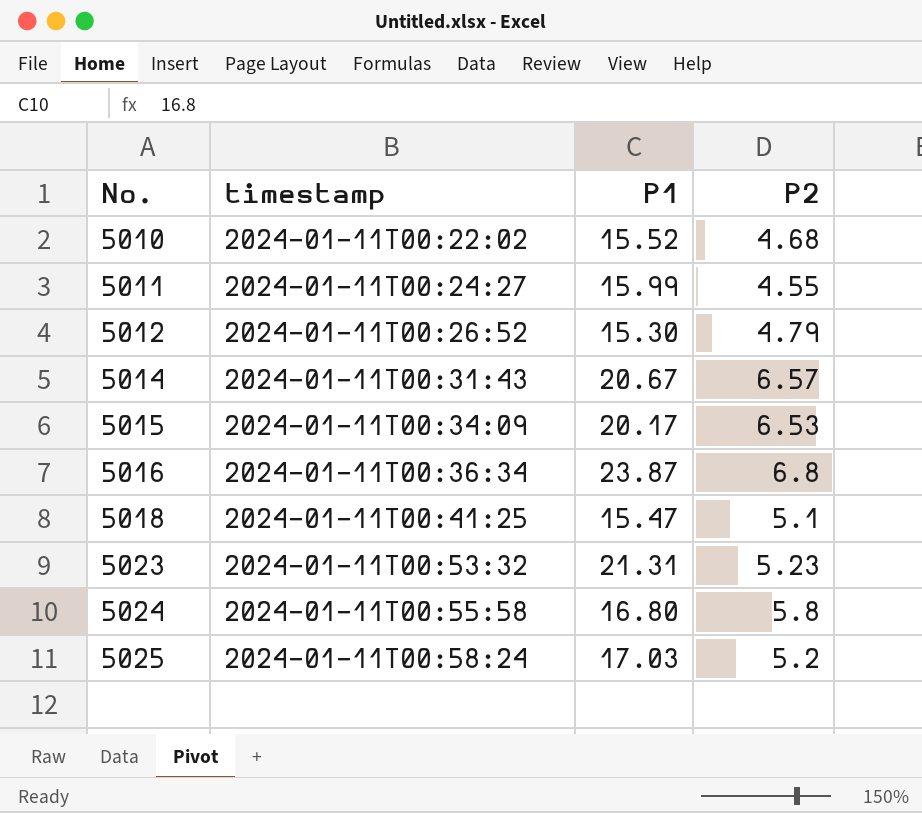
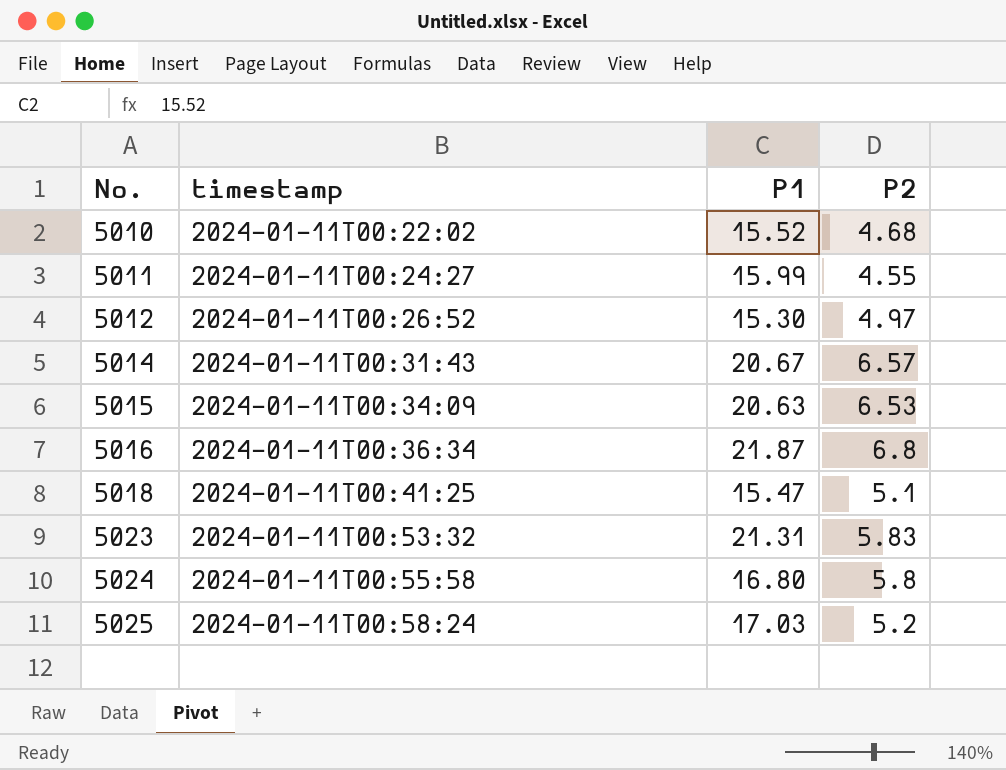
5012 | P2: 4.79 -> 4.97
5015 | P1: 20.17 -> 20.63
5016 | P1: 23.87 -> 21.87
5023 | P2: 5.23 -> 5.83

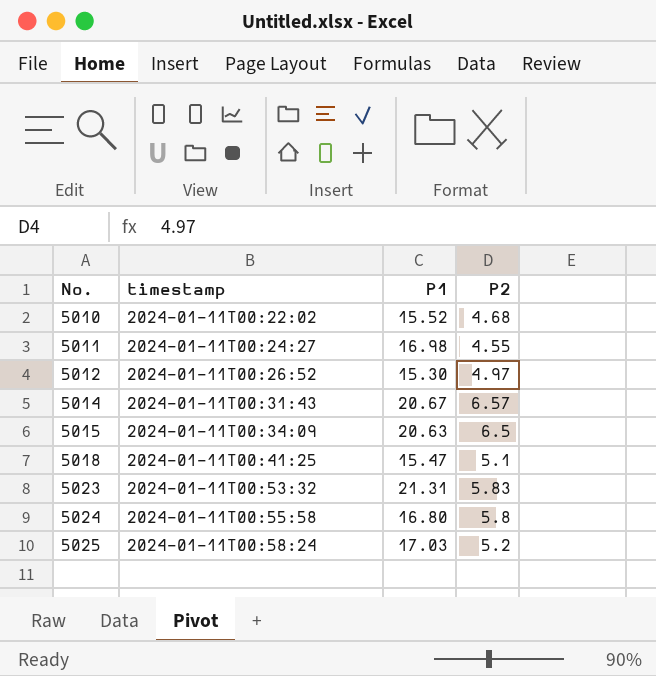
row 5016: 2024-01-11T00:36:34 | 21.87 | 6.8 -> none
5011 | P1: 15.99 -> 16.98
5015 | P2: 6.53 -> 6.5

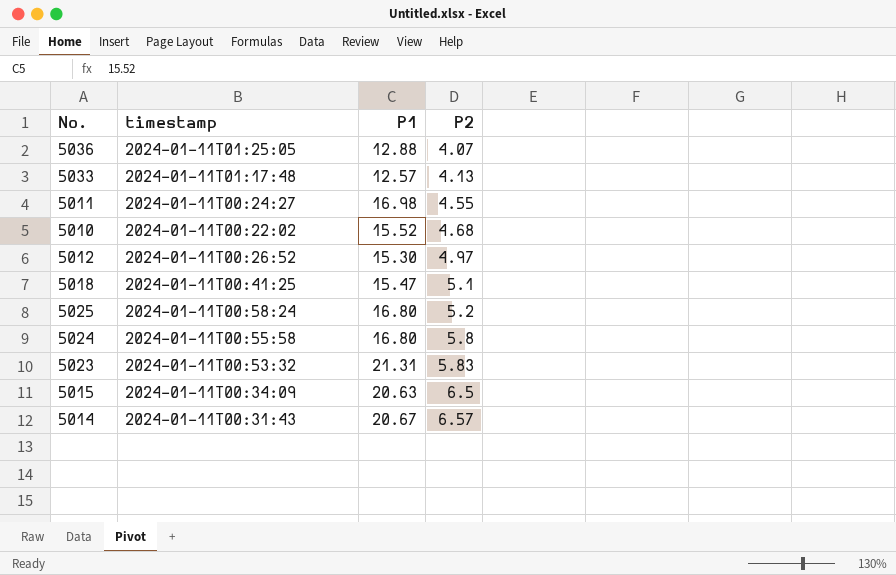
row order: No. ascending -> P2 ascending
row 5036: none -> 2024-01-11T01:25:05 | 12.88 | 4.07
row 5033: none -> 2024-01-11T01:17:48 | 12.57 | 4.13
5025 | P1: 17.03 -> 16.80

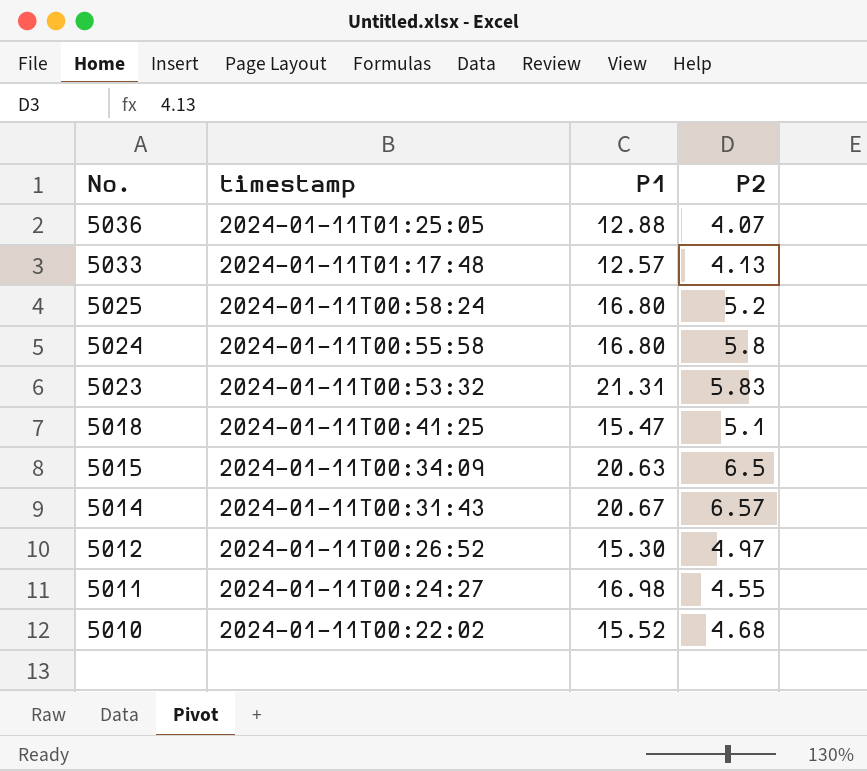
row order: P2 ascending -> No. descending

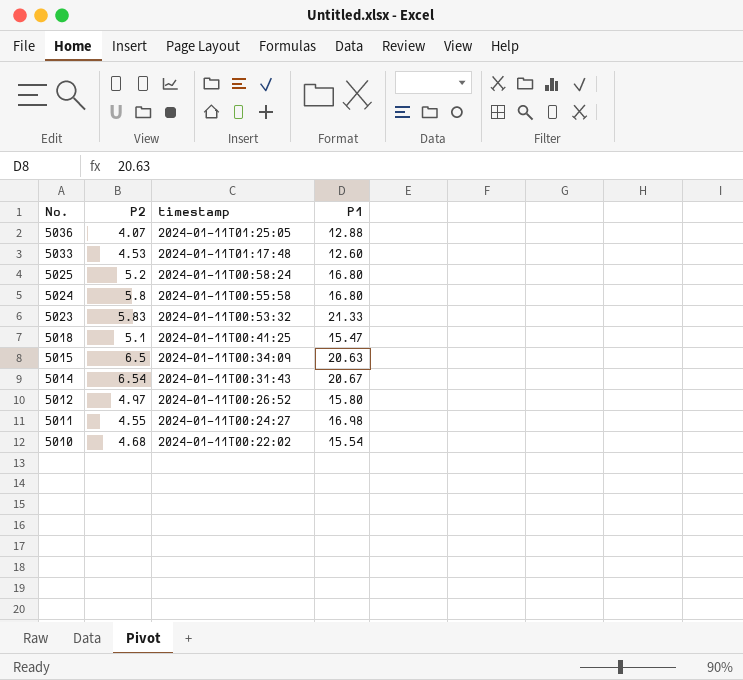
column P2 | position: 4 -> 2
5033 | P2: 4.13 -> 4.53
5033 | P1: 12.57 -> 12.60
5023 | P1: 21.31 -> 21.33
5014 | P2: 6.57 -> 6.54
5012 | P1: 15.30 -> 15.80
5010 | P1: 15.52 -> 15.54

